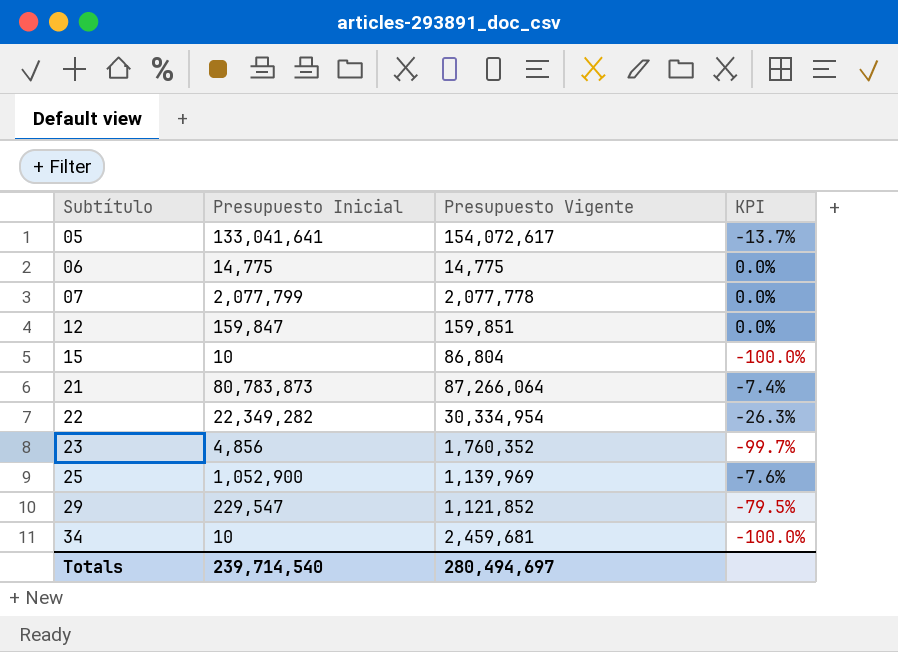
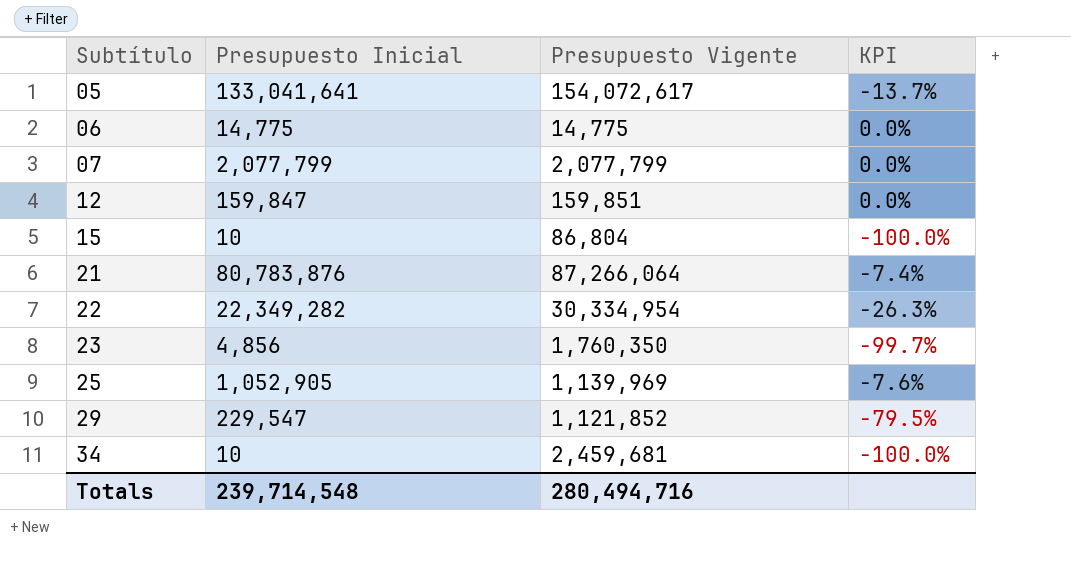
07 | Presupuesto Vigente: 2,077,778 -> 2,077,799
21 | Presupuesto Inicial: 80,783,873 -> 80,783,876
23 | Presupuesto Vigente: 1,760,352 -> 1,760,350
25 | Presupuesto Inicial: 1,052,900 -> 1,052,905
Totals | Presupuesto Inicial: 239,714,540 -> 239,714,548
Totals | Presupuesto Vigente: 280,494,697 -> 280,494,716

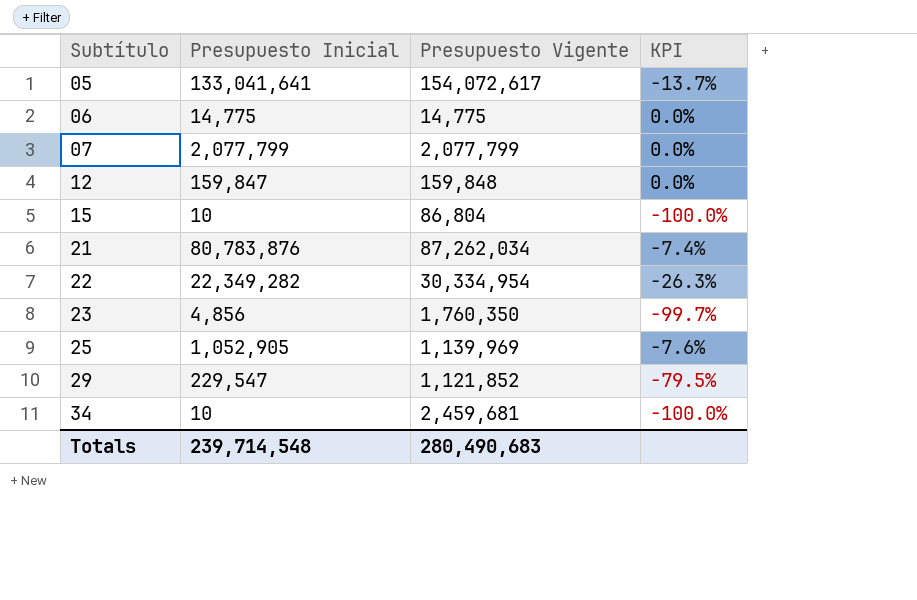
12 | Presupuesto Vigente: 159,851 -> 159,848
21 | Presupuesto Vigente: 87,266,064 -> 87,262,034
Totals | Presupuesto Vigente: 280,494,716 -> 280,490,683

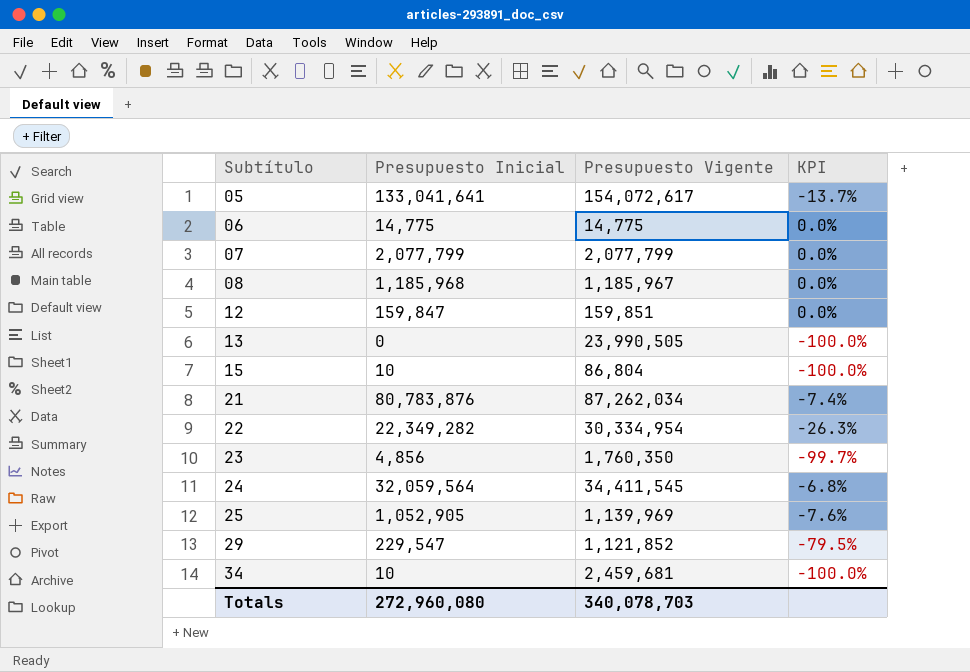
row 08: none -> 1,185,968 | 1,185,967 | 0.0%
12 | Presupuesto Vigente: 159,848 -> 159,851
row 13: none -> 0 | 23,990,505 | -100.0%
row 24: none -> 32,059,564 | 34,411,545 | -6.8%
Totals | Presupuesto Inicial: 239,714,548 -> 272,960,080
Totals | Presupuesto Vigente: 280,490,683 -> 340,078,703

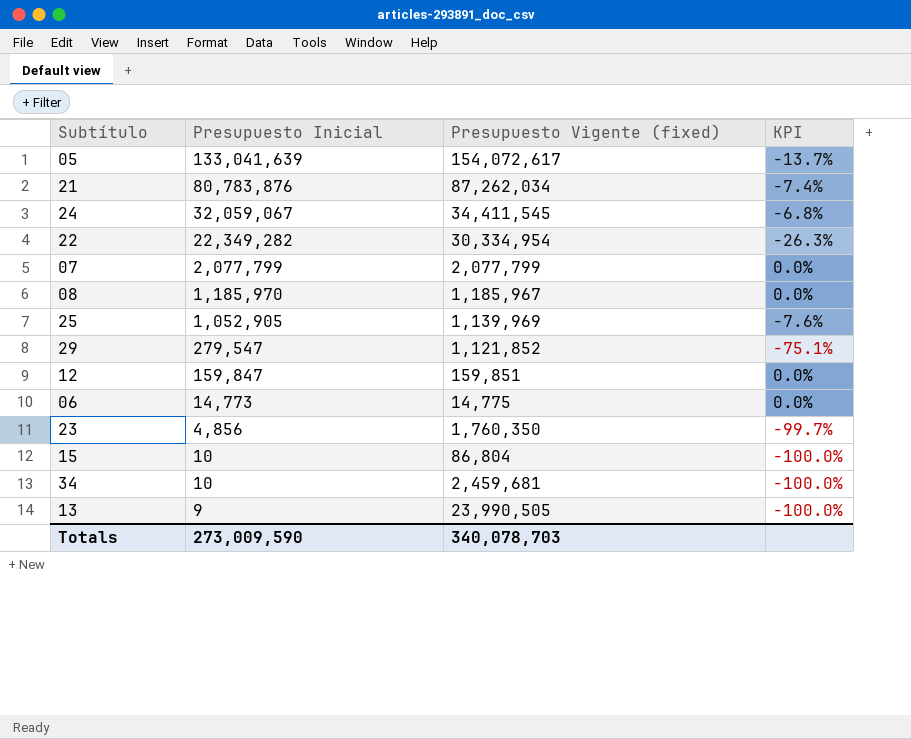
row order: Subtítulo ascending -> Presupuesto Inicial descending
column name: Presupuesto Vigente -> Presupuesto Vigente (fixed)
05 | Presupuesto Inicial: 133,041,641 -> 133,041,639
24 | Presupuesto Inicial: 32,059,564 -> 32,059,067
08 | Presupuesto Inicial: 1,185,968 -> 1,185,970
29 | Presupuesto Inicial: 229,547 -> 279,547
29 | KPI: -79.5% -> -75.1%
06 | Presupuesto Inicial: 14,775 -> 14,773
13 | Presupuesto Inicial: 0 -> 9
Totals | Presupuesto Inicial: 272,960,080 -> 273,009,590

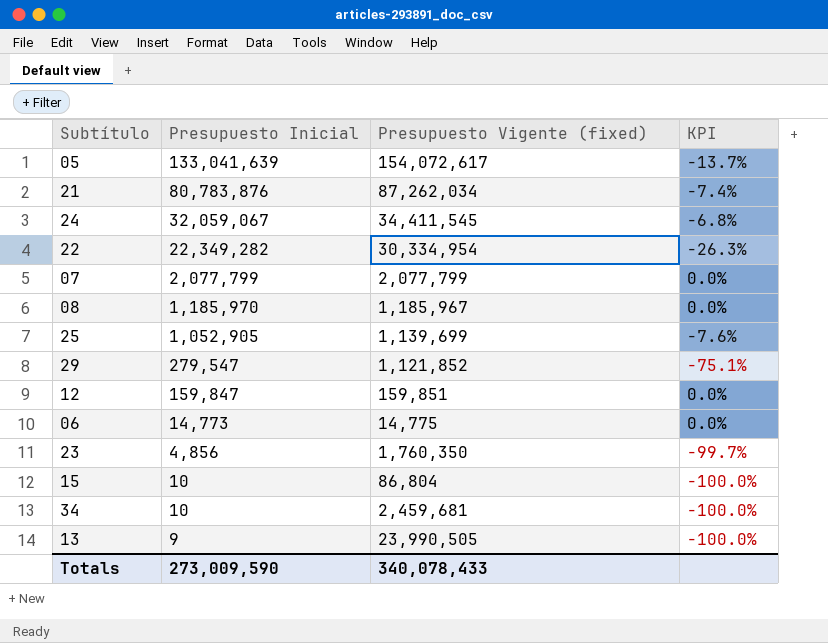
25 | Presupuesto Vigente (fixed): 1,139,969 -> 1,139,699
Totals | Presupuesto Vigente (fixed): 340,078,703 -> 340,078,433

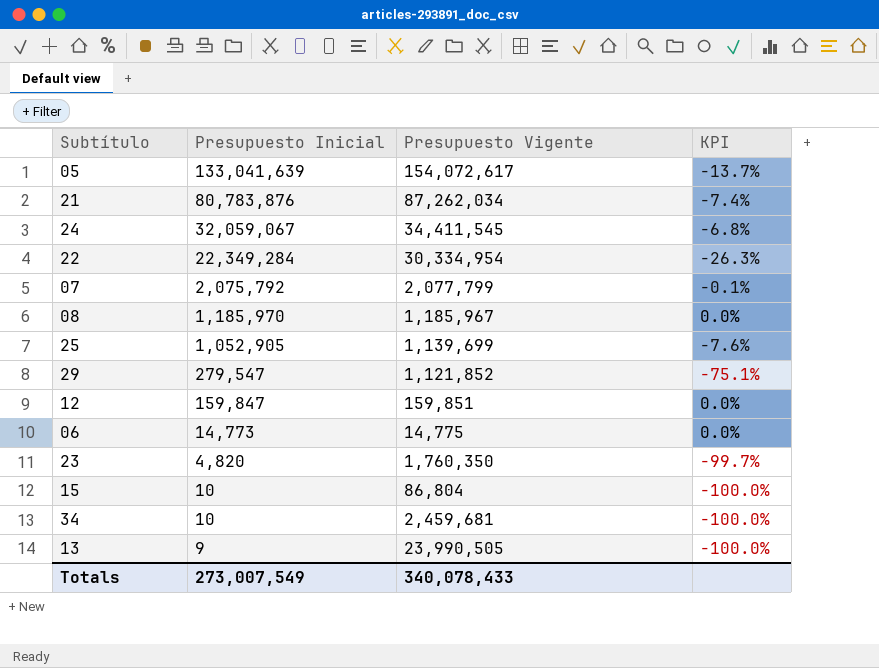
column name: Presupuesto Vigente (fixed) -> Presupuesto Vigente
22 | Presupuesto Inicial: 22,349,282 -> 22,349,284
07 | Presupuesto Inicial: 2,077,799 -> 2,075,792
07 | KPI: 0.0% -> -0.1%
23 | Presupuesto Inicial: 4,856 -> 4,820
Totals | Presupuesto Inicial: 273,009,590 -> 273,007,549

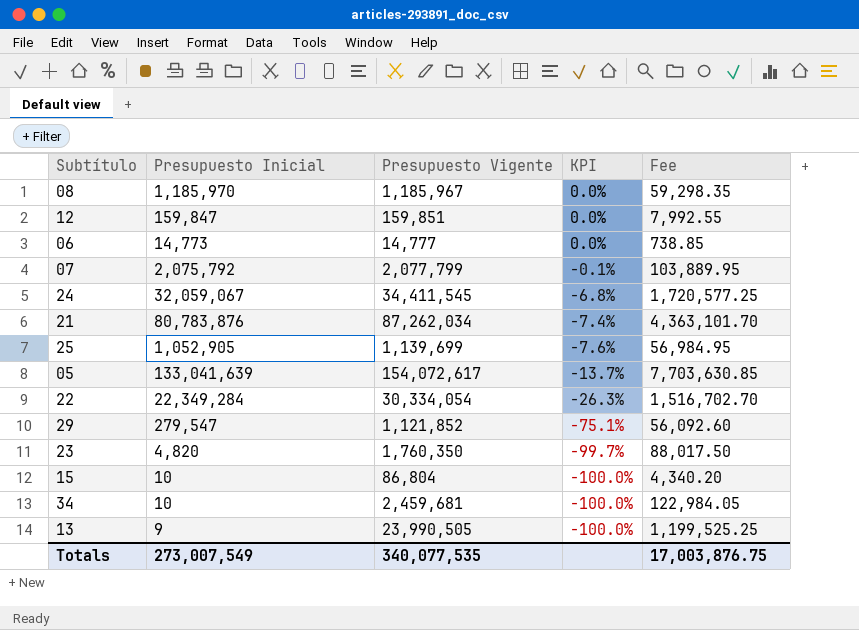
row order: Presupuesto Inicial descending -> KPI descending
column Fee | formula: none -> [Presupuesto Vigente] * 0.05
06 | Presupuesto Vigente: 14,775 -> 14,777
22 | Presupuesto Vigente: 30,334,954 -> 30,334,054
Totals | Presupuesto Vigente: 340,078,433 -> 340,077,535

